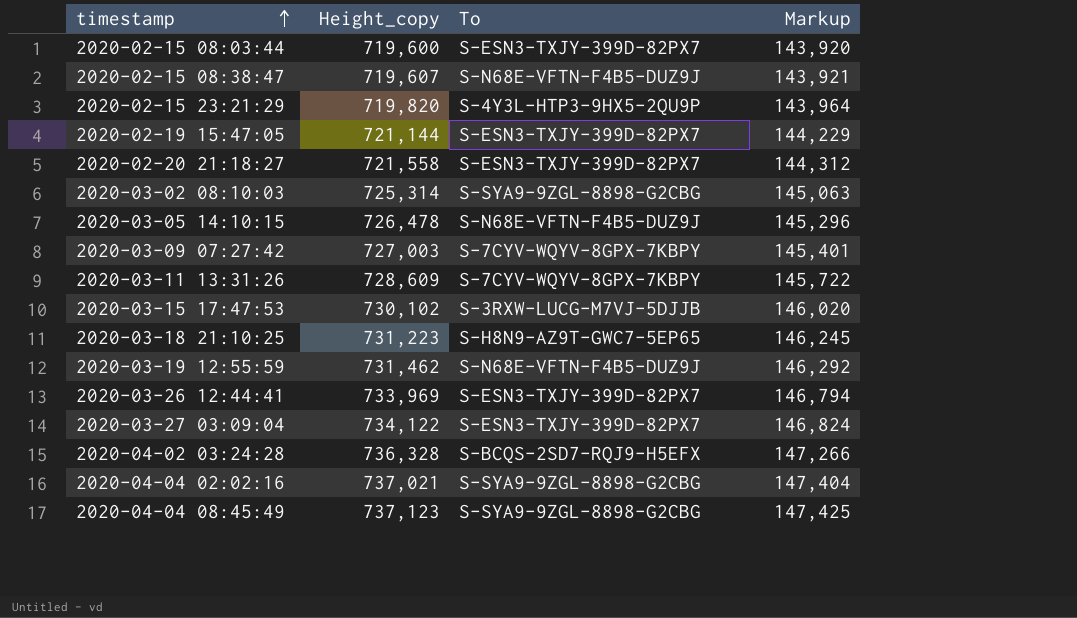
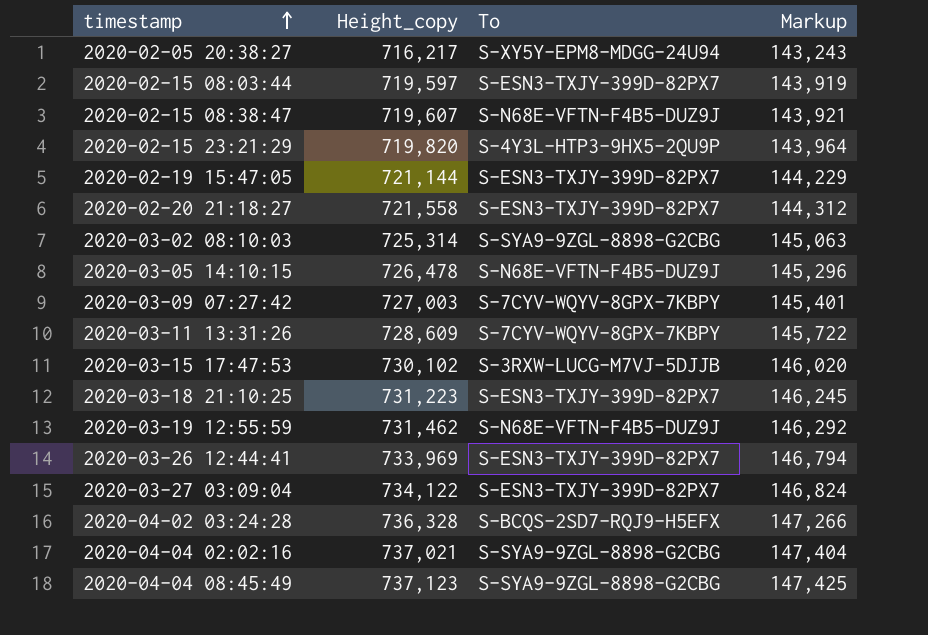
row 2020-02-05 20:38:27: none -> 716,217 | S-XY5Y-EPM8-MDGG-24U94 | 143,243
2020-02-15 08:03:44 | Height_copy: 719,600 -> 719,597
2020-02-15 08:03:44 | Markup: 143,920 -> 143,919
2020-03-18 21:10:25 | To: S-H8N9-AZ9T-GWC7-5EP65 -> S-ESN3-TXJY-399D-82PX7

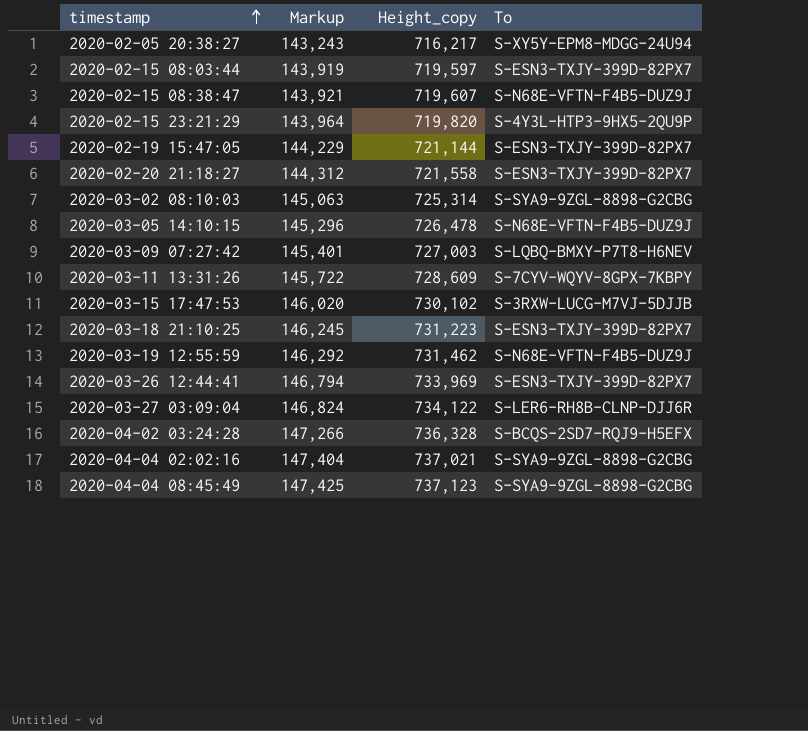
column Markup | position: 4 -> 2
2020-03-09 07:27:42 | To: S-7CYV-WQYV-8GPX-7KBPY -> S-LQBQ-BMXY-P7T8-H6NEV
2020-03-27 03:09:04 | To: S-ESN3-TXJY-399D-82PX7 -> S-LER6-RH8B-CLNP-DJJ6R

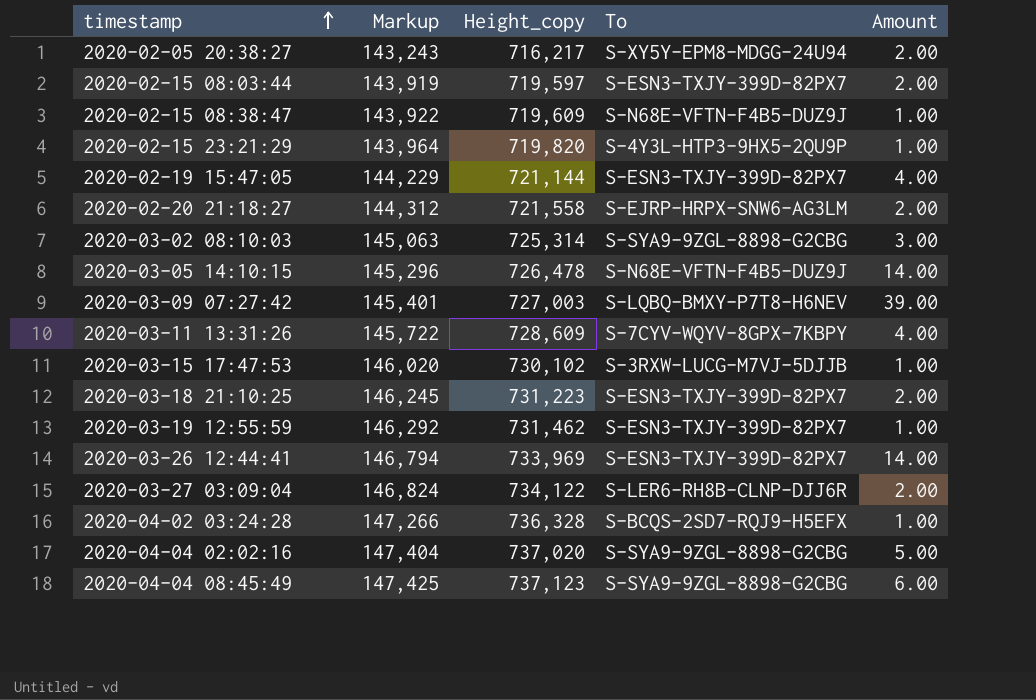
column Amount | position: none -> 5
2020-02-15 08:38:47 | Markup: 143,921 -> 143,922
2020-02-15 08:38:47 | Height_copy: 719,607 -> 719,609
2020-02-20 21:18:27 | To: S-ESN3-TXJY-399D-82PX7 -> S-EJRP-HRPX-SNW6-AG3LM
2020-03-19 12:55:59 | To: S-N68E-VFTN-F4B5-DUZ9J -> S-ESN3-TXJY-399D-82PX7
2020-04-04 02:02:16 | Height_copy: 737,021 -> 737,020

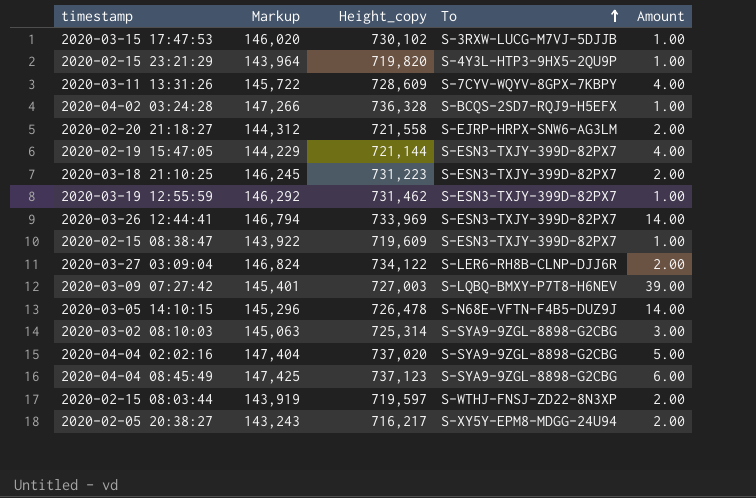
row order: timestamp ascending -> To ascending
2020-02-15 08:38:47 | To: S-N68E-VFTN-F4B5-DUZ9J -> S-ESN3-TXJY-399D-82PX7
2020-02-15 08:03:44 | To: S-ESN3-TXJY-399D-82PX7 -> S-WTHJ-FNSJ-ZD22-8N3XP

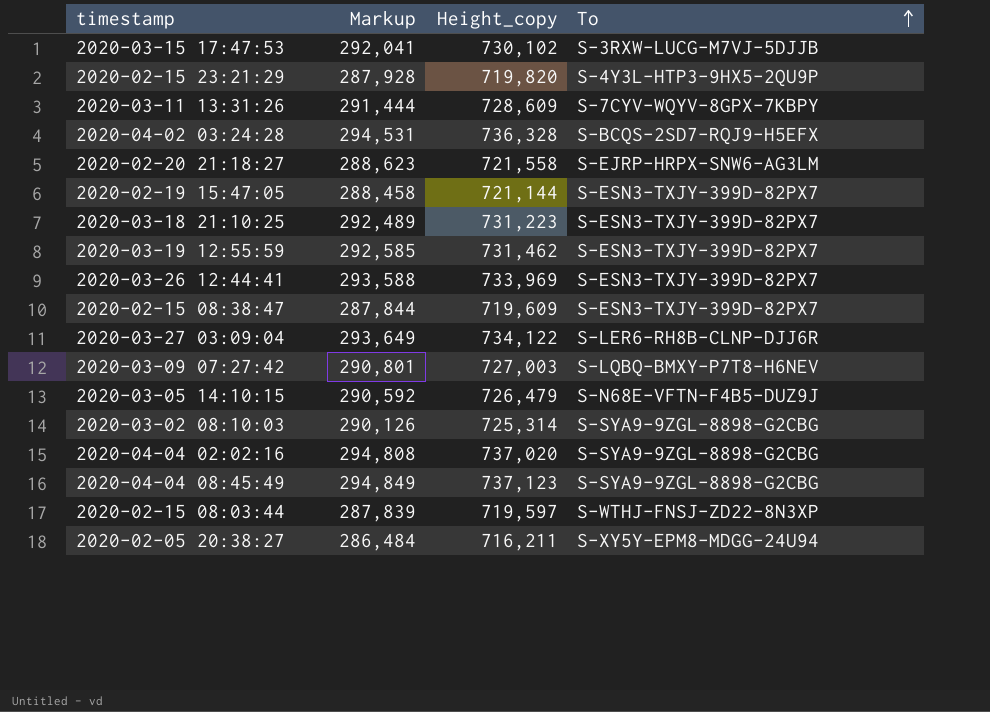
column Amount | position: 5 -> none
column Markup | formula: [Height_copy] * 0.2 -> [Height_copy] * 0.4
2020-03-05 14:10:15 | Height_copy: 726,478 -> 726,479
2020-02-05 20:38:27 | Height_copy: 716,217 -> 716,211

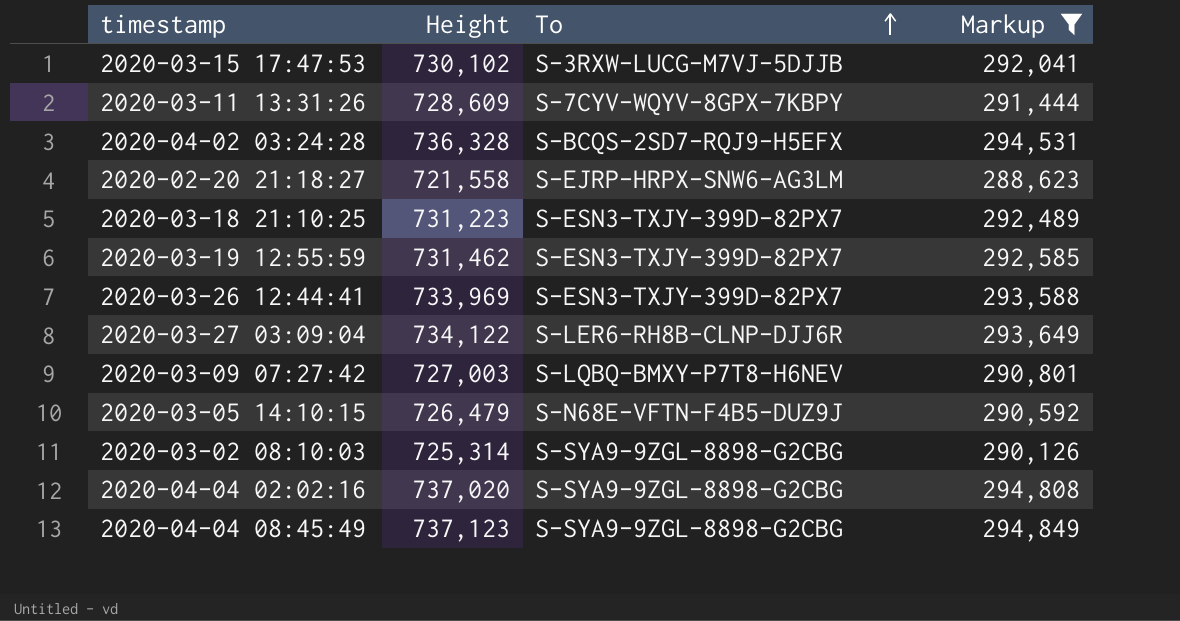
filter: none -> Markup >= 288,623
column name: Height_copy -> Height
column Markup | position: 2 -> 4

